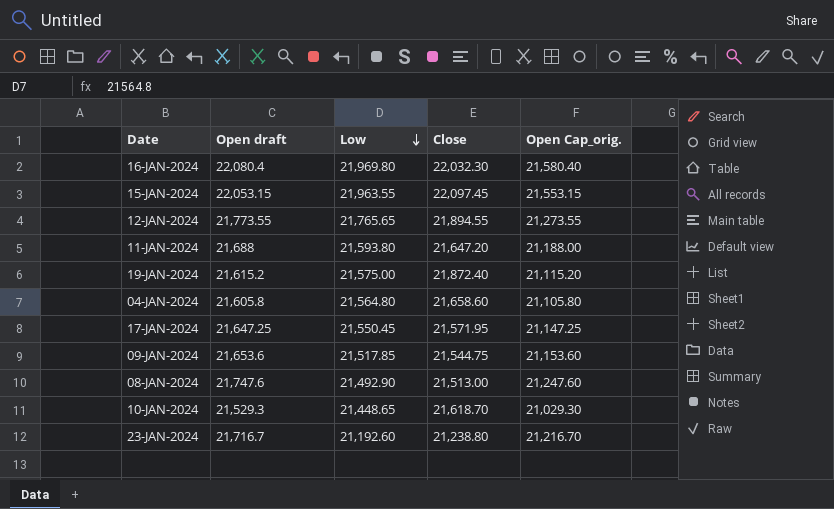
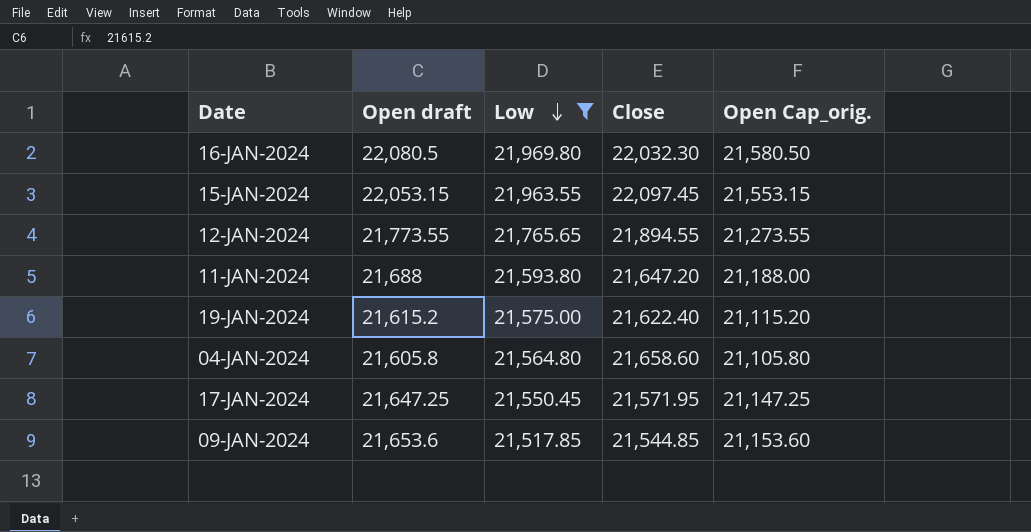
filter: none -> Low >= 21,517.85
16-JAN-2024 | Open draft: 22,080.4 -> 22,080.5
16-JAN-2024 | Open Cap_orig.: 21,580.40 -> 21,580.50
19-JAN-2024 | Close: 21,872.40 -> 21,622.40
09-JAN-2024 | Close: 21,544.75 -> 21,544.85

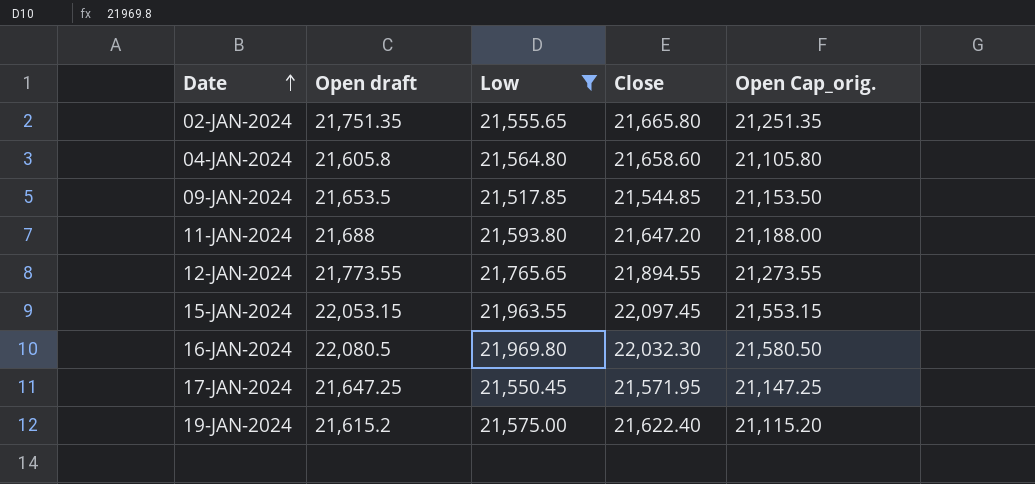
row order: Low descending -> Date ascending
row 02-JAN-2024: none -> 21,751.35 | 21,555.65 | 21,665.80 | 21,251.35
09-JAN-2024 | Open draft: 21,653.6 -> 21,653.5
09-JAN-2024 | Open Cap_orig.: 21,153.60 -> 21,153.50

